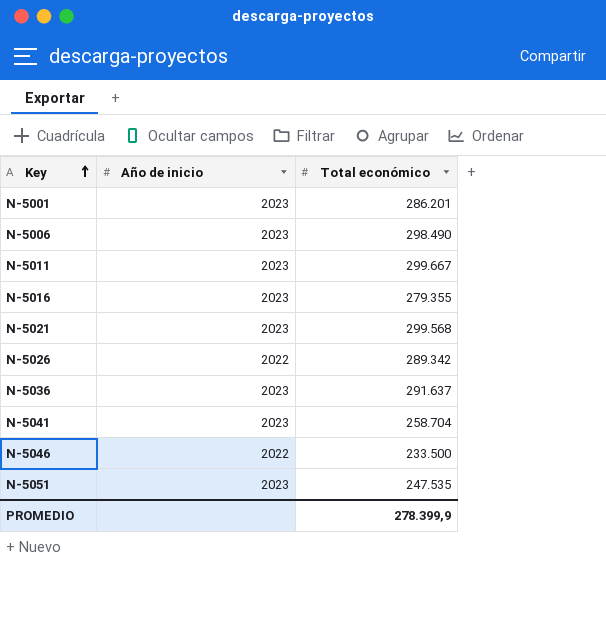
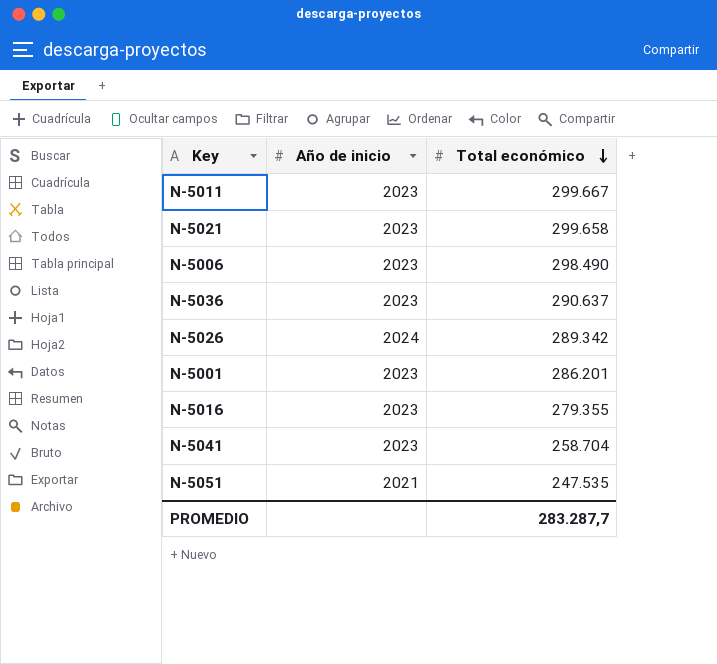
row order: Key ascending -> Total económico descending
row N-5046: 2022 | 233.500 -> none
N-5021 | Total económico: 299.568 -> 299.658
N-5036 | Total económico: 291.637 -> 290.637
N-5026 | Año de inicio: 2022 -> 2024
N-5051 | Año de inicio: 2023 -> 2021
PROMEDIO | Total económico: 278.399,9 -> 283.287,7

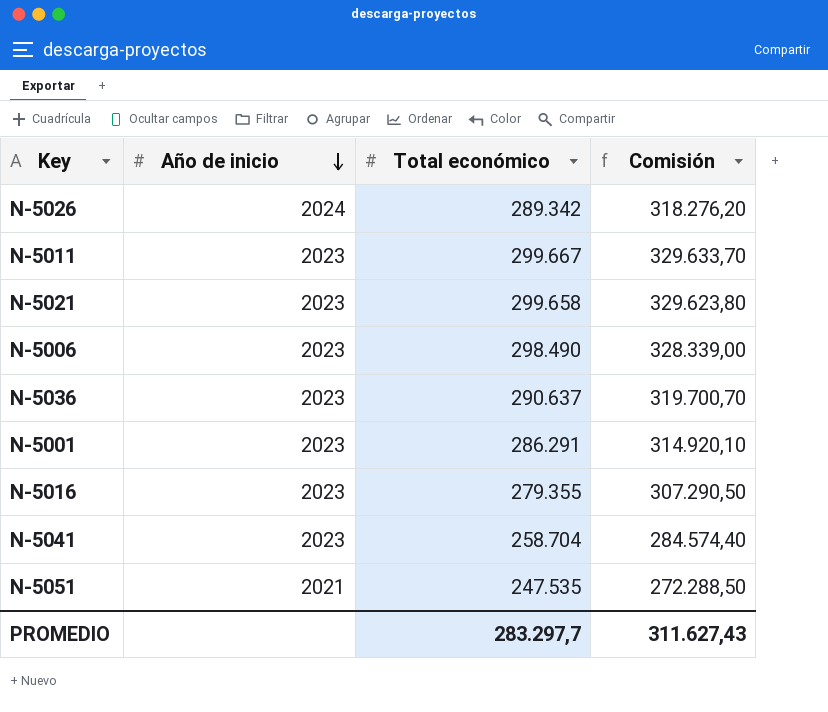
row order: Total económico descending -> Año de inicio descending
column Comisión | formula: none -> [Total económico] * 1,1
N-5001 | Total económico: 286.201 -> 286.291
PROMEDIO | Total económico: 283.287,7 -> 283.297,7

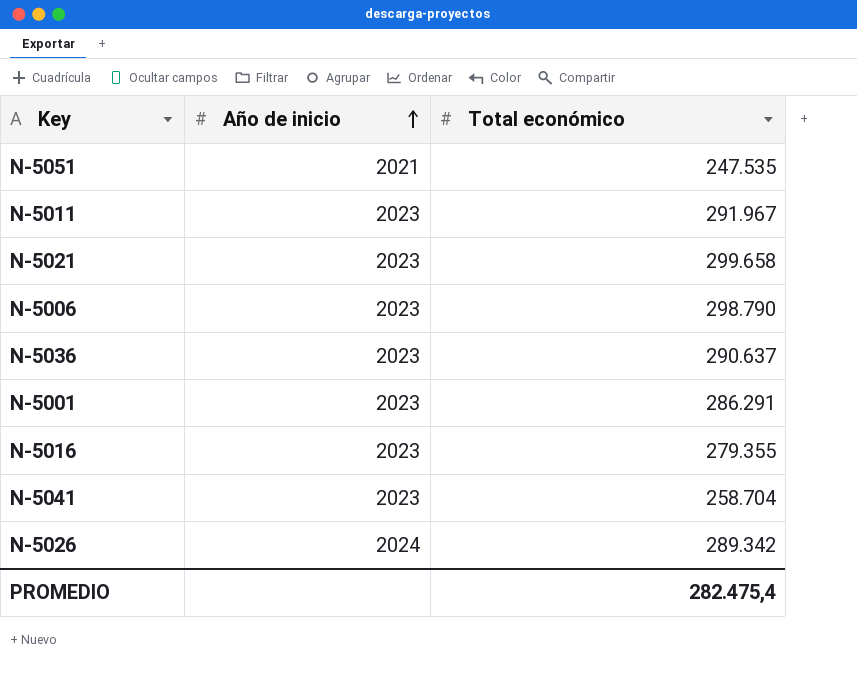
row order: Año de inicio descending -> Año de inicio ascending
column Comisión | formula: [Total económico] * 1,1 -> none
N-5011 | Total económico: 299.667 -> 291.967
N-5006 | Total económico: 298.490 -> 298.790
PROMEDIO | Total económico: 283.297,7 -> 282.475,4

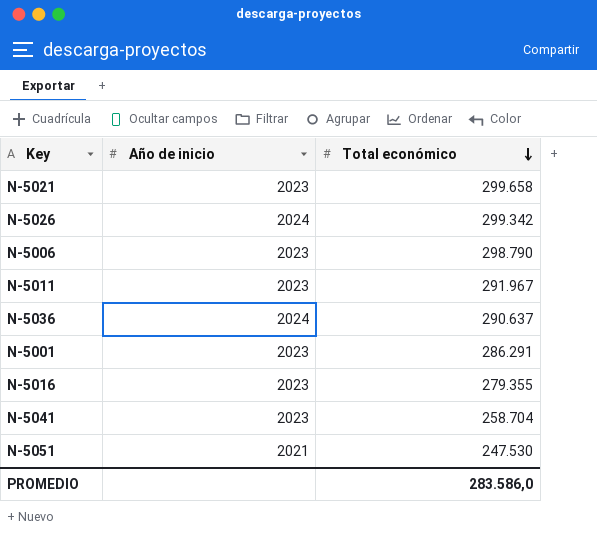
row order: Año de inicio ascending -> Total económico descending
N-5026 | Total económico: 289.342 -> 299.342
N-5036 | Año de inicio: 2023 -> 2024
N-5051 | Total económico: 247.535 -> 247.530
PROMEDIO | Total económico: 282.475,4 -> 283.586,0

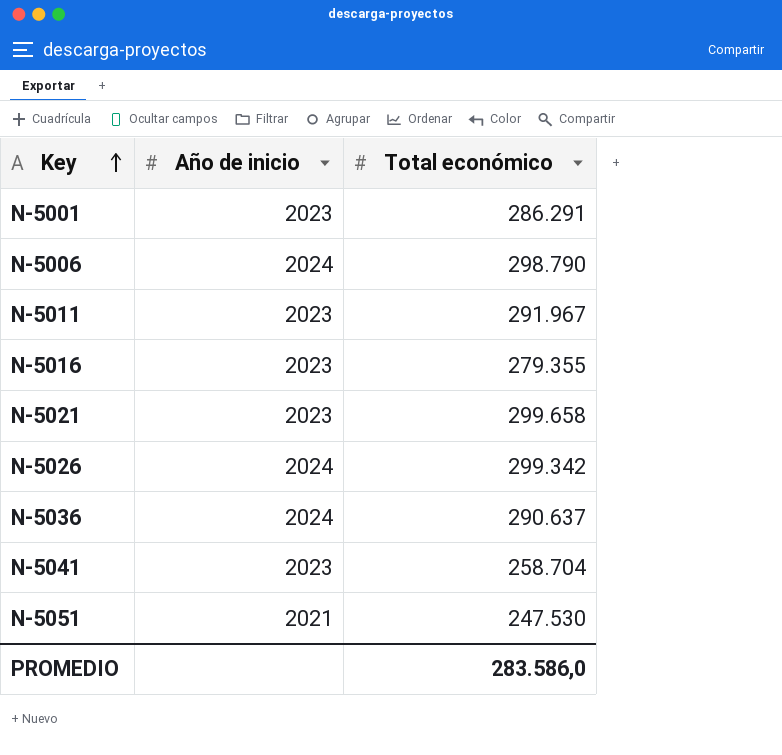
row order: Total económico descending -> Key ascending
N-5006 | Año de inicio: 2023 -> 2024

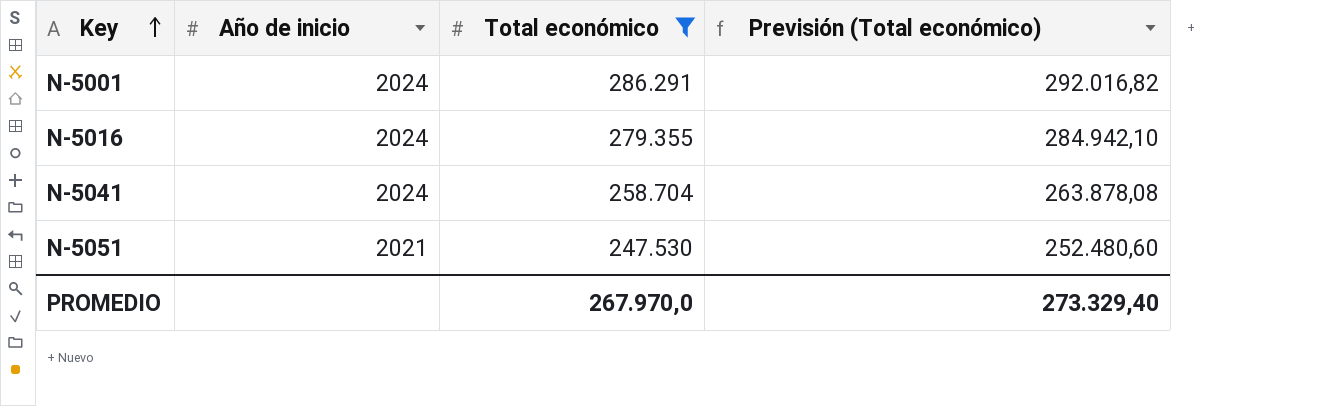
filter: none -> Total económico <= 286.291
column Previsión (Total económico) | formula: none -> [Total económico] * 1,02
N-5001 | Año de inicio: 2023 -> 2024
N-5016 | Año de inicio: 2023 -> 2024
N-5041 | Año de inicio: 2023 -> 2024
PROMEDIO | Total económico: 283.586,0 -> 267.970,0

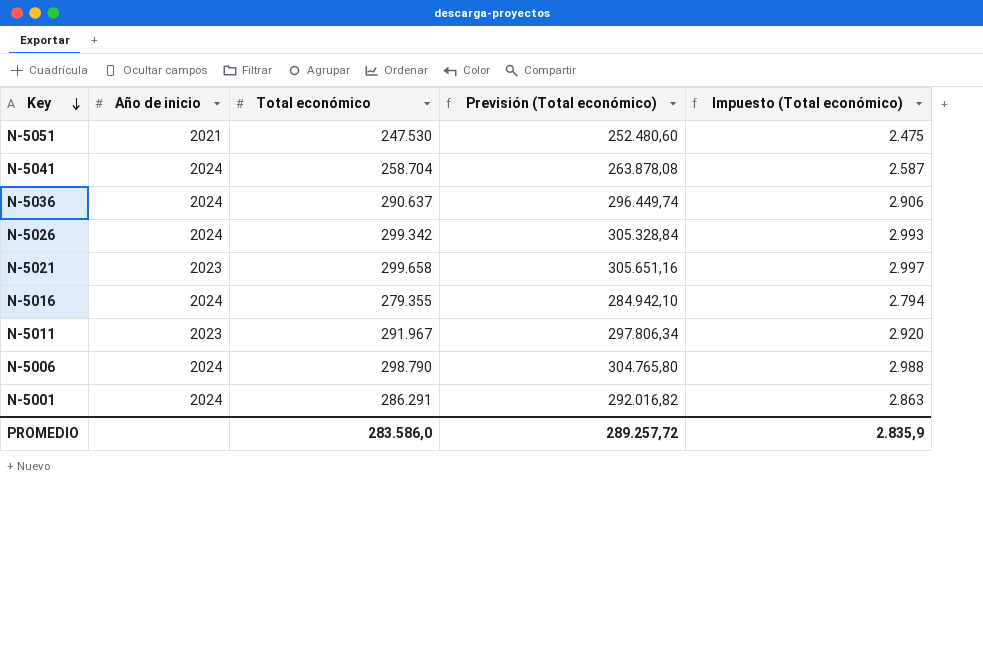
filter: Total económico <= 286.291 -> none
row order: Key ascending -> Key descending
column Impuesto (Total económico) | formula: none -> [Total económico] * 0,01
PROMEDIO | Total económico: 267.970,0 -> 283.586,0
PROMEDIO | Previsión (Total económico): 273.329,40 -> 289.257,72

